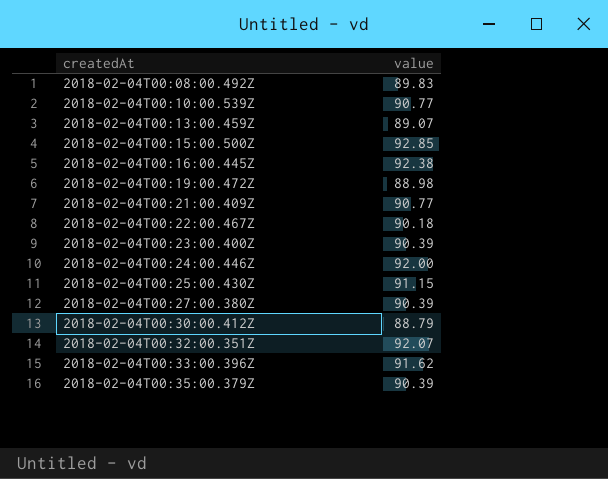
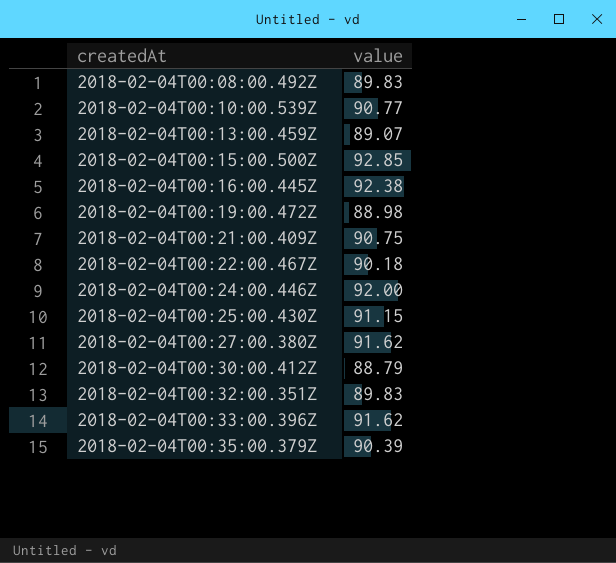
row 2018-02-04T00:23:00.400Z: 90.39 -> none
2018-02-04T00:21:00.409Z | value: 90.77 -> 90.75
2018-02-04T00:27:00.380Z | value: 90.39 -> 91.62
2018-02-04T00:32:00.351Z | value: 92.07 -> 89.83

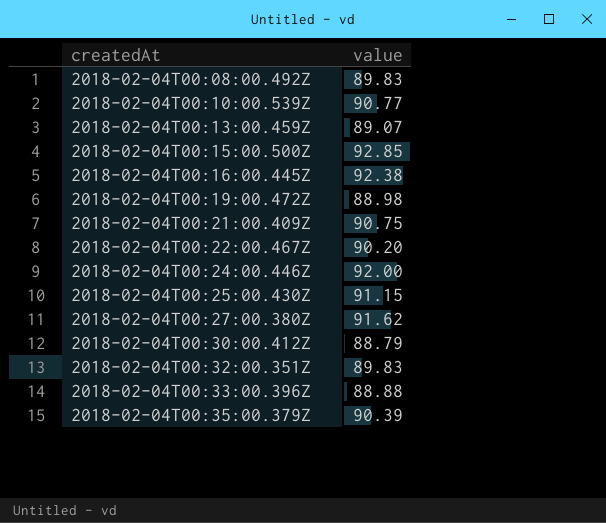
2018-02-04T00:22:00.467Z | value: 90.18 -> 90.20
2018-02-04T00:33:00.396Z | value: 91.62 -> 88.88

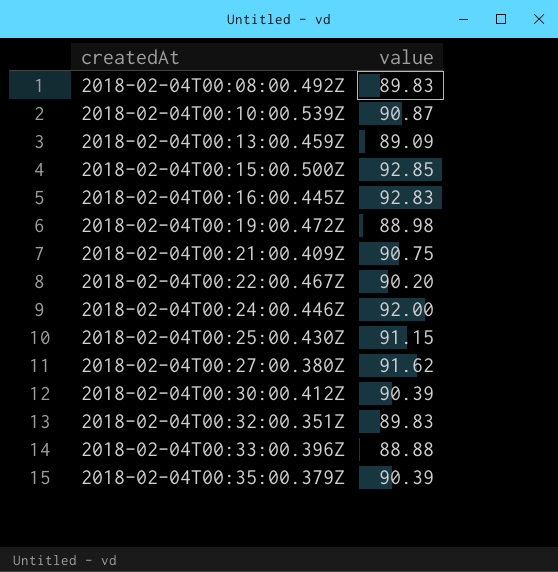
2018-02-04T00:10:00.539Z | value: 90.77 -> 90.87
2018-02-04T00:13:00.459Z | value: 89.07 -> 89.09
2018-02-04T00:16:00.445Z | value: 92.38 -> 92.83
2018-02-04T00:30:00.412Z | value: 88.79 -> 90.39

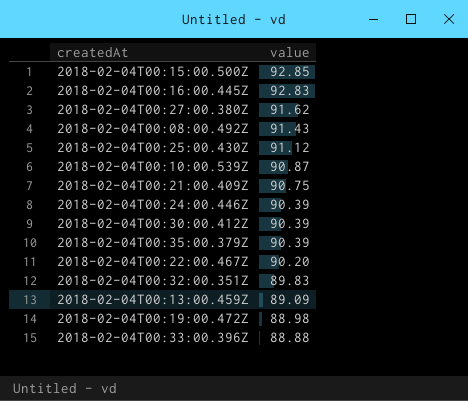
row order: createdAt ascending -> value descending
2018-02-04T00:08:00.492Z | value: 89.83 -> 91.43
2018-02-04T00:25:00.430Z | value: 91.15 -> 91.12
2018-02-04T00:24:00.446Z | value: 92.00 -> 90.39

